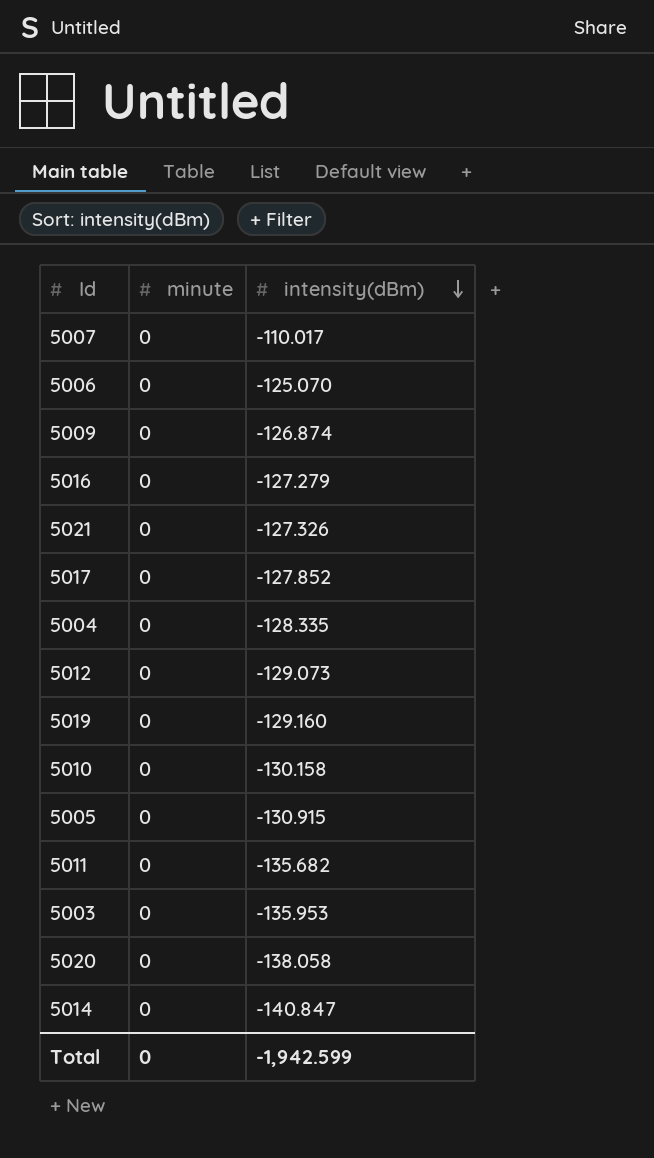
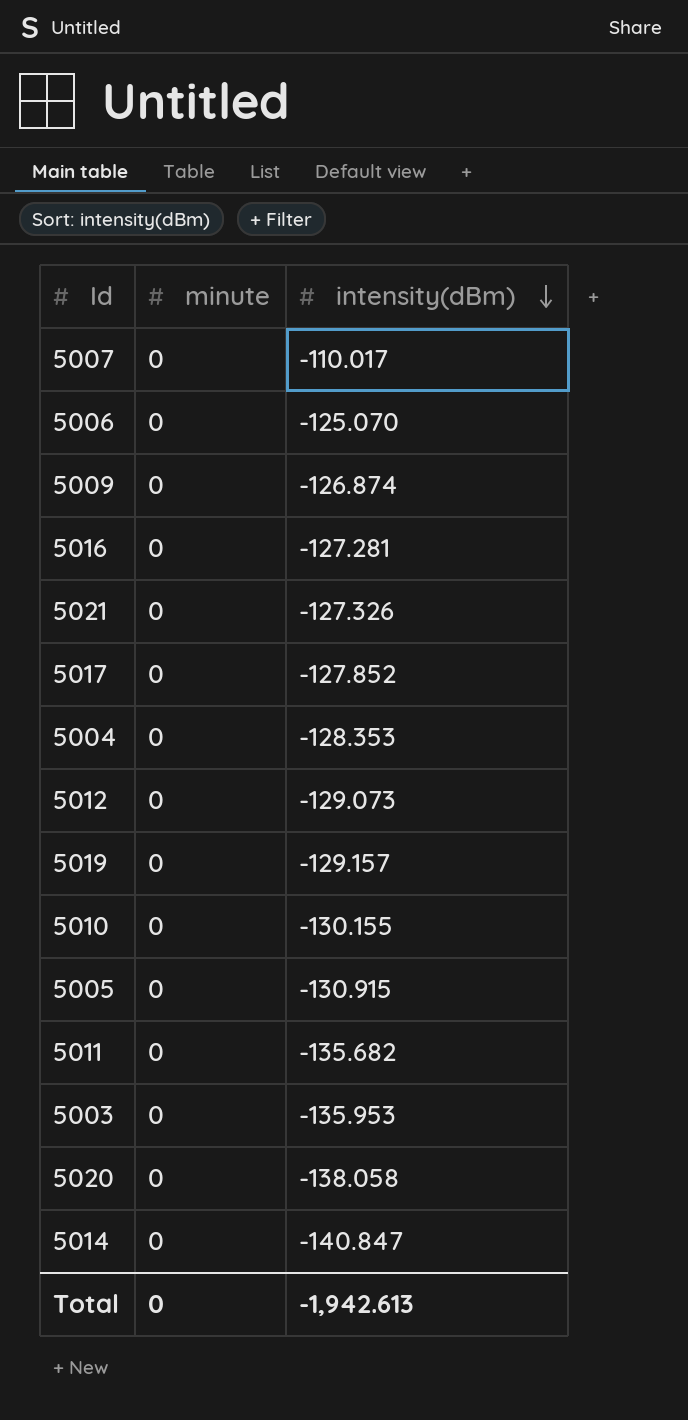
5016 | intensity(dBm): -127.279 -> -127.281
5004 | intensity(dBm): -128.335 -> -128.353
5019 | intensity(dBm): -129.160 -> -129.157
5010 | intensity(dBm): -130.158 -> -130.155
Total | intensity(dBm): -1,942.599 -> -1,942.613

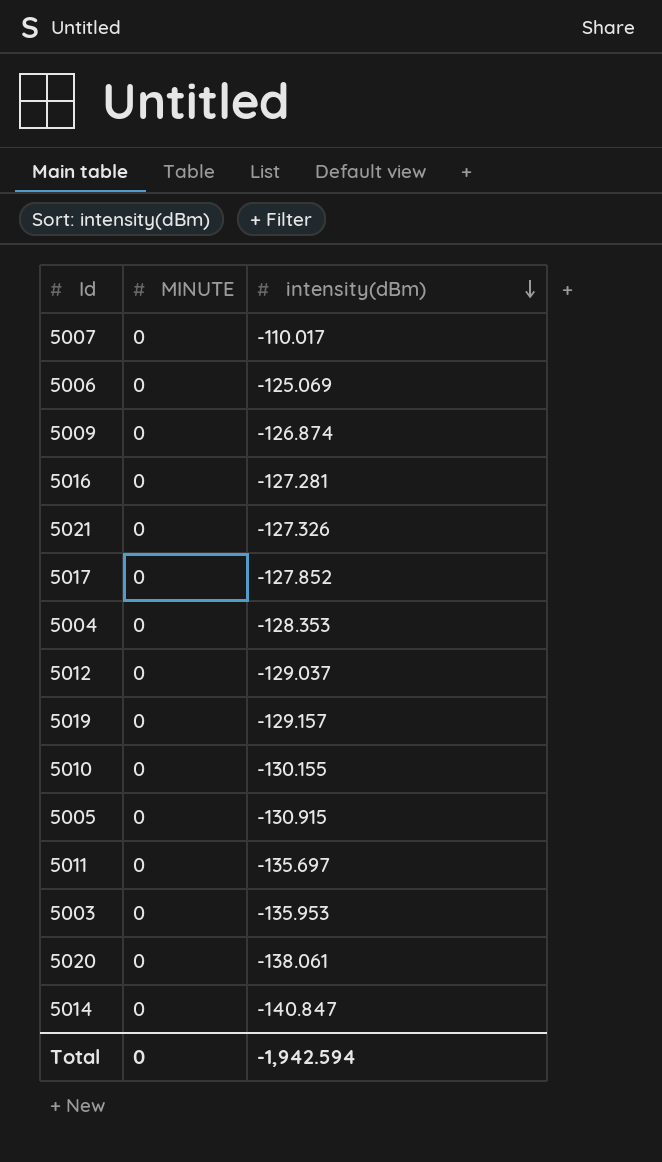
column name: minute -> MINUTE
5006 | intensity(dBm): -125.070 -> -125.069
5012 | intensity(dBm): -129.073 -> -129.037
5011 | intensity(dBm): -135.682 -> -135.697
5020 | intensity(dBm): -138.058 -> -138.061
Total | intensity(dBm): -1,942.613 -> -1,942.594

